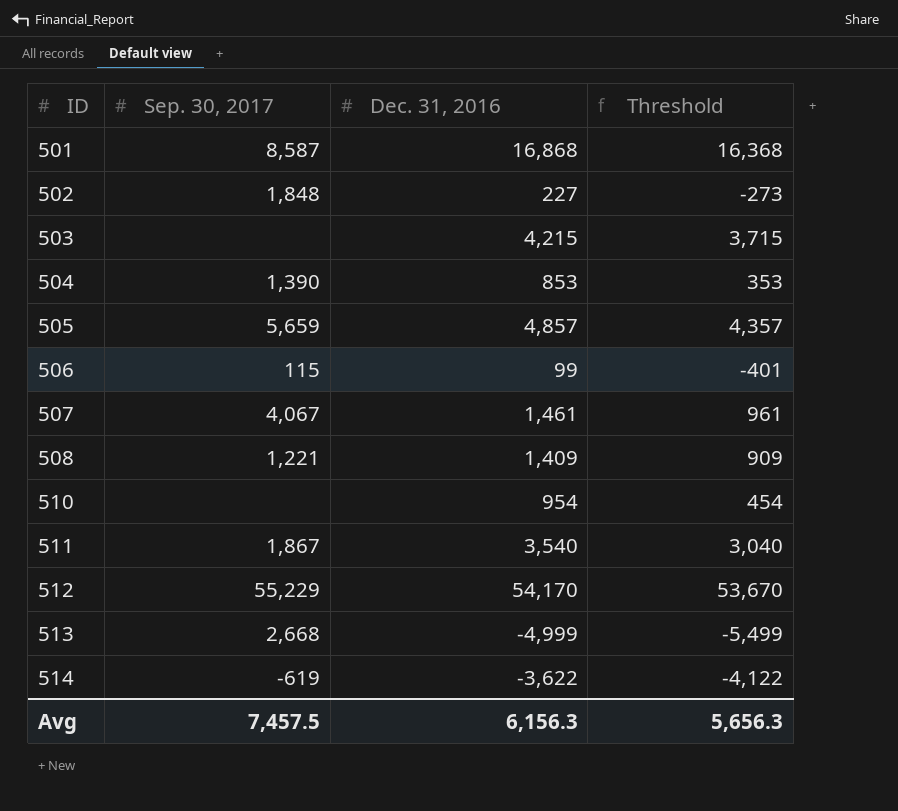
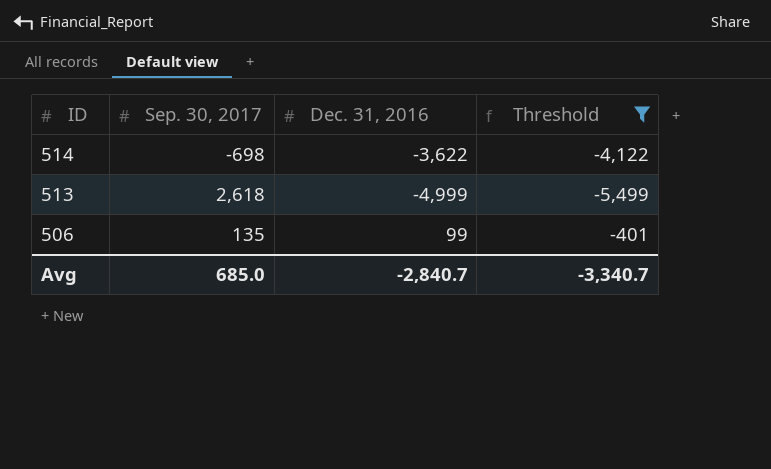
filter: none -> Threshold <= -401
row order: ID ascending -> ID descending
514 | Sep. 30, 2017: -619 -> -698
513 | Sep. 30, 2017: 2,668 -> 2,618
506 | Sep. 30, 2017: 115 -> 135
Avg | Sep. 30, 2017: 7,457.5 -> 685.0
Avg | Dec. 31, 2016: 6,156.3 -> -2,840.7
Avg | Threshold: 5,656.3 -> -3,340.7

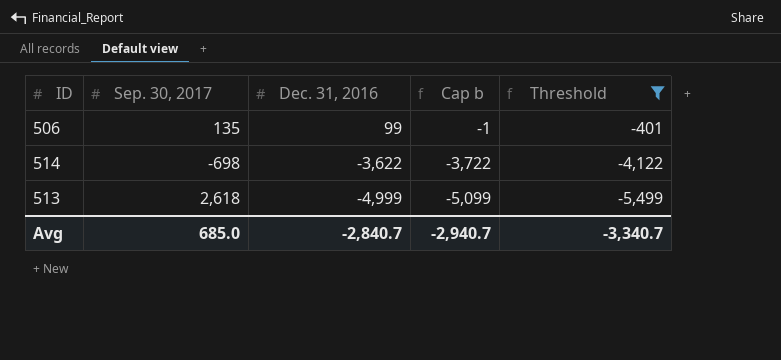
row order: ID descending -> Dec. 31, 2016 descending
column Cap b | formula: none -> [Dec. 31, 2016] - 100

